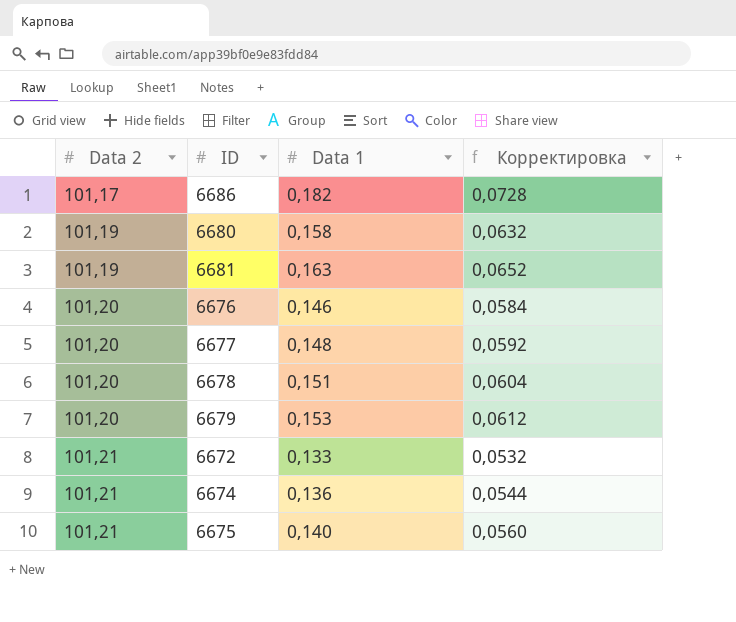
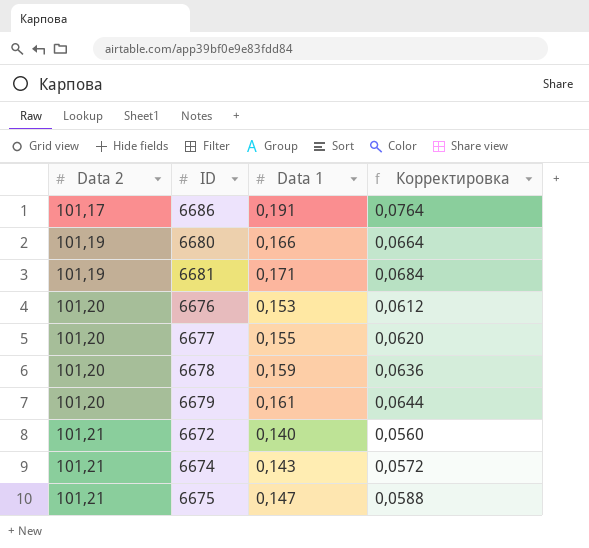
6686 | Data 1: 0,182 -> 0,191
6686 | Корректировка: 0,0728 -> 0,0764
6680 | Data 1: 0,158 -> 0,166
6680 | Корректировка: 0,0632 -> 0,0664
6681 | Data 1: 0,163 -> 0,171
6681 | Корректировка: 0,0652 -> 0,0684
6676 | Data 1: 0,146 -> 0,153
6676 | Корректировка: 0,0584 -> 0,0612
6677 | Data 1: 0,148 -> 0,155
6677 | Корректировка: 0,0592 -> 0,0620
6678 | Data 1: 0,151 -> 0,159
6678 | Корректировка: 0,0604 -> 0,0636
6679 | Data 1: 0,153 -> 0,161
6679 | Корректировка: 0,0612 -> 0,0644
6672 | Data 1: 0,133 -> 0,140
6672 | Корректировка: 0,0532 -> 0,0560
6674 | Data 1: 0,136 -> 0,143
6674 | Корректировка: 0,0544 -> 0,0572
6675 | Data 1: 0,140 -> 0,147
6675 | Корректировка: 0,0560 -> 0,0588

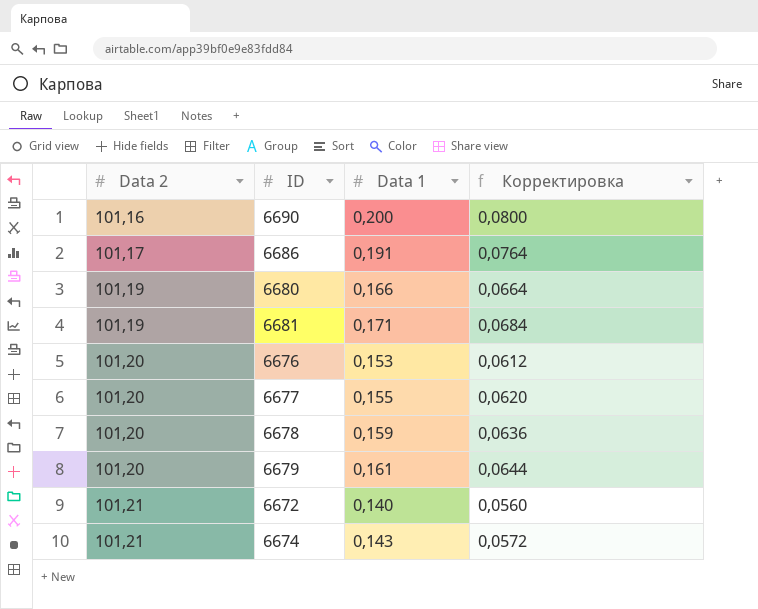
row 6675: 101,21 | 0,147 | 0,0588 -> none
row 6690: none -> 101,16 | 0,200 | 0,0800

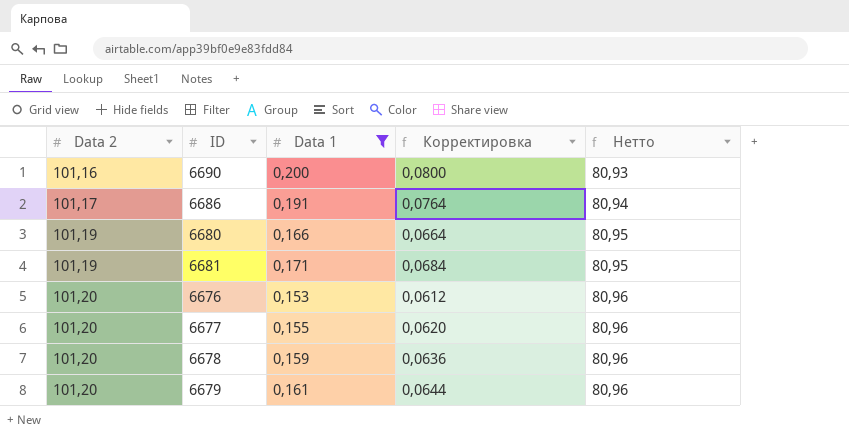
filter: none -> Data 1 >= 0,153
column Нетто | formula: none -> [Data 2] * 0,8

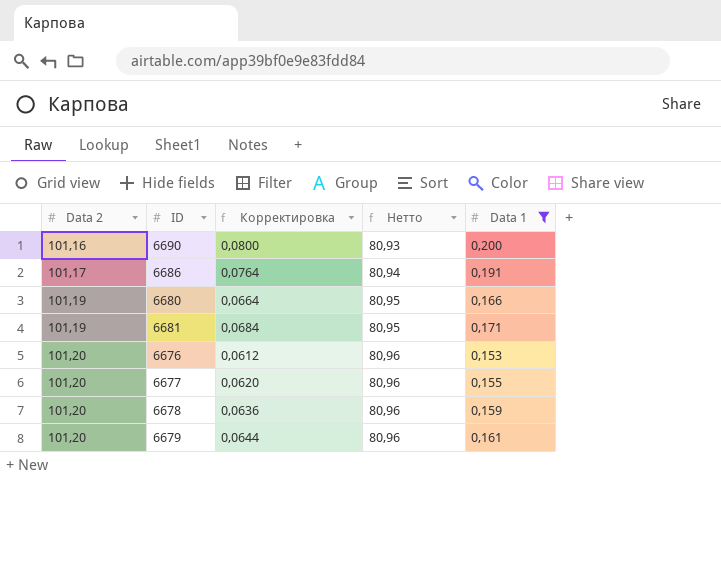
column Data 1 | position: 3 -> 5

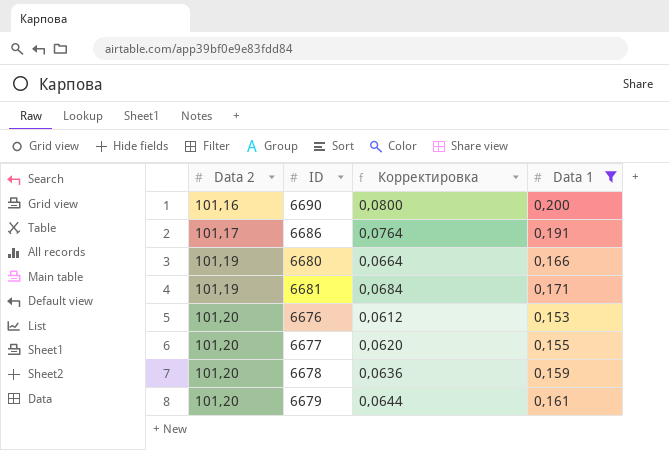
column Нетто | formula: [Data 2] * 0,8 -> none

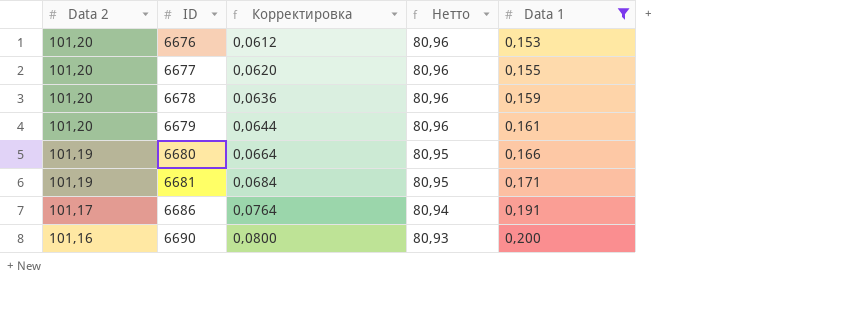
row order: Data 2 ascending -> Data 2 descending
column Нетто | formula: none -> [Data 2] * 0,8

